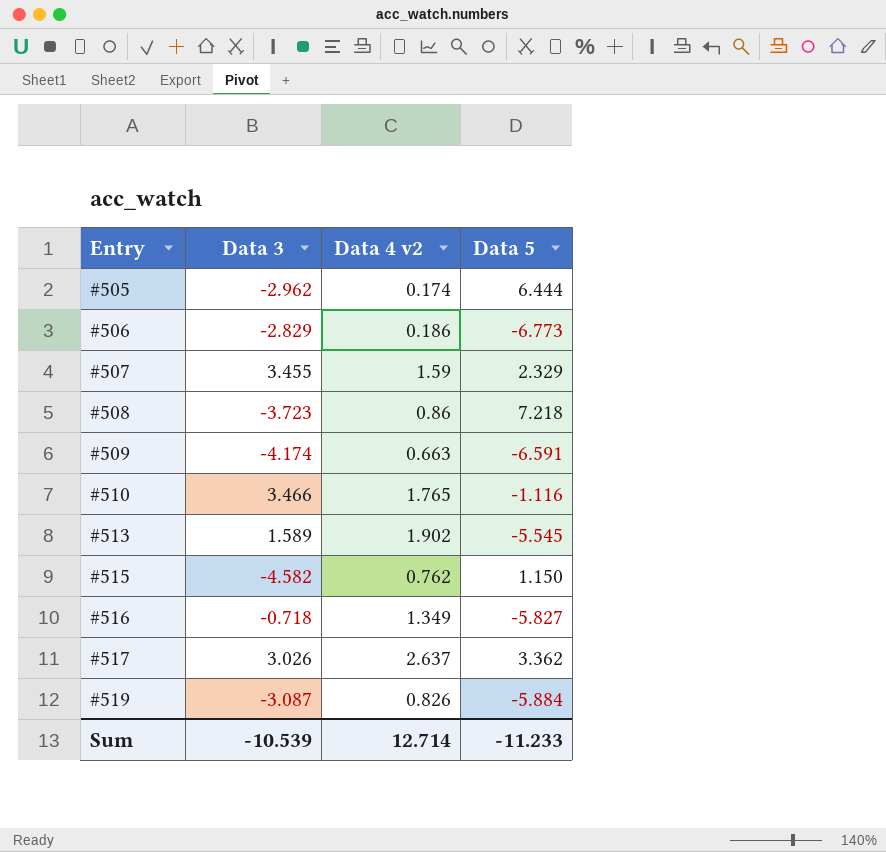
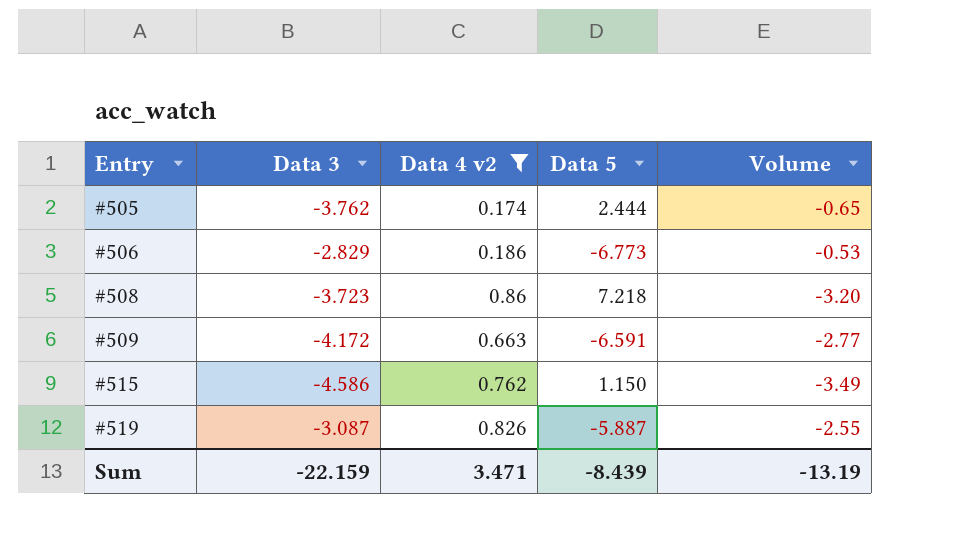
filter: none -> Data 4 v2 <= 0.86
column Volume | formula: none -> [Data 3] * [Data 4 v2]
#505 | Data 3: -2.962 -> -3.762
#505 | Data 5: 6.444 -> 2.444
#509 | Data 3: -4.174 -> -4.172
#515 | Data 3: -4.582 -> -4.586
#519 | Data 5: -5.884 -> -5.887
Sum | Data 3: -10.539 -> -22.159
Sum | Data 4 v2: 12.714 -> 3.471
Sum | Data 5: -11.233 -> -8.439

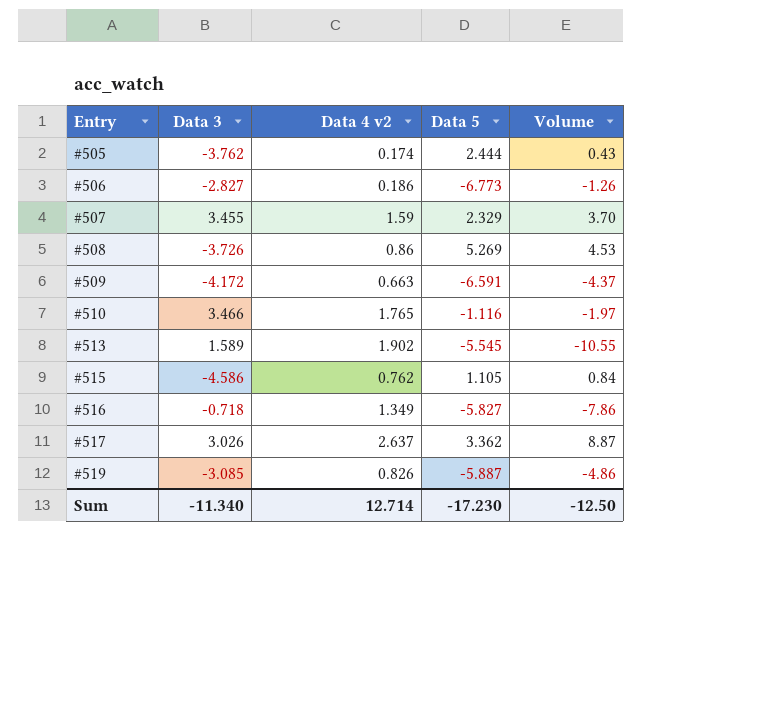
filter: Data 4 v2 <= 0.86 -> none
column Volume | formula: [Data 3] * [Data 4 v2] -> [Data 4 v2] * [Data 5]
#506 | Data 3: -2.829 -> -2.827
#508 | Data 3: -3.723 -> -3.726
#508 | Data 5: 7.218 -> 5.269
#515 | Data 5: 1.150 -> 1.105
#519 | Data 3: -3.087 -> -3.085
Sum | Data 3: -22.159 -> -11.340
Sum | Data 4 v2: 3.471 -> 12.714
Sum | Data 5: -8.439 -> -17.230
Sum | Volume: -13.19 -> -12.50

